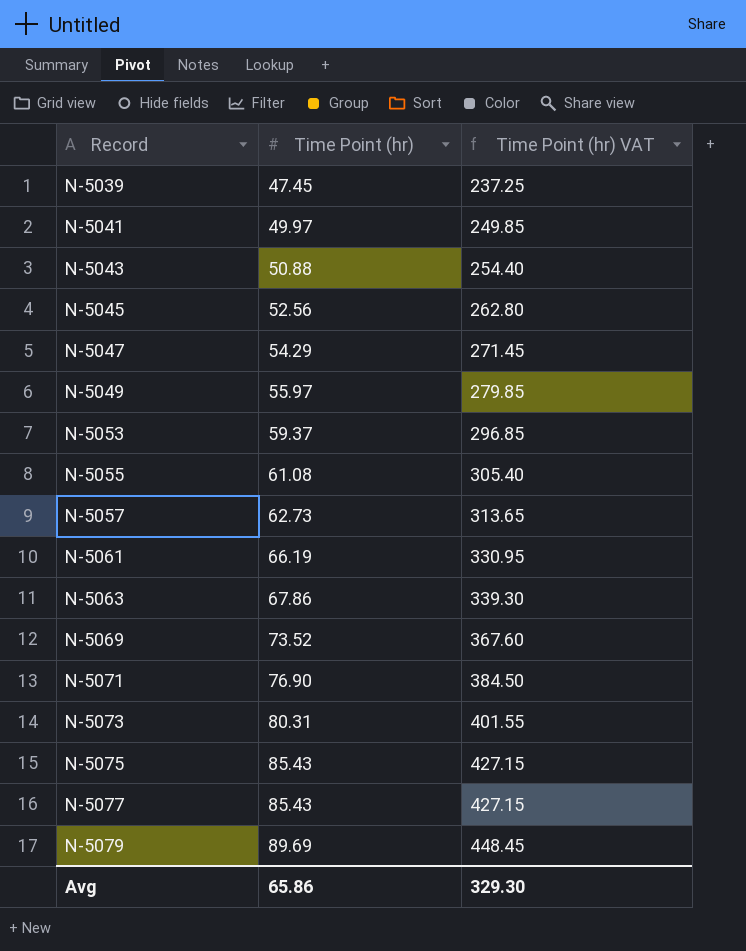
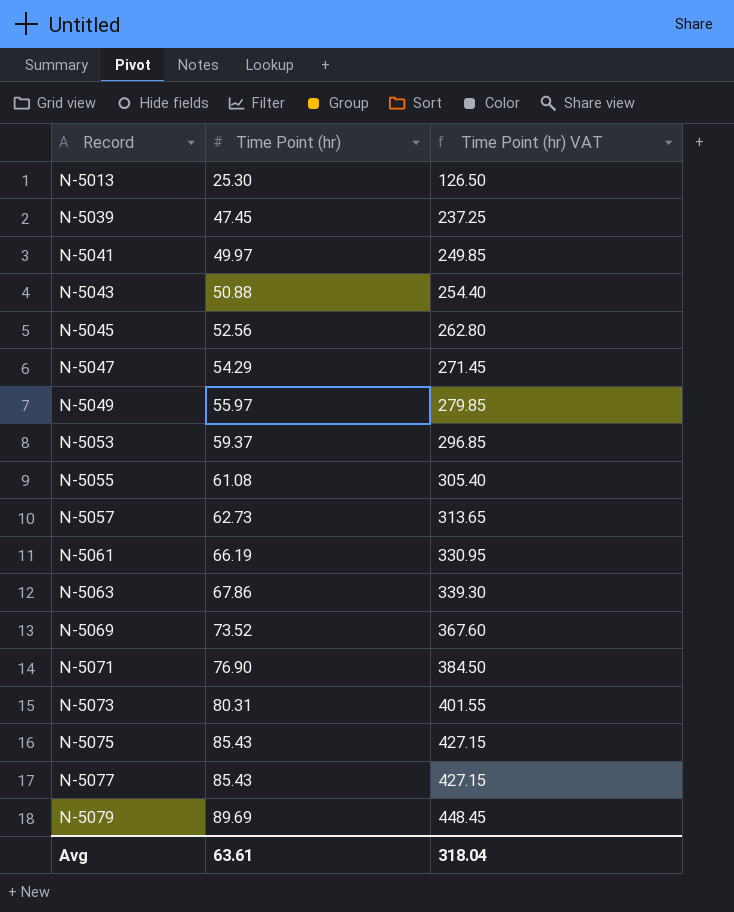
row N-5013: none -> 25.30 | 126.50
Avg | Time Point (hr): 65.86 -> 63.61
Avg | Time Point (hr) VAT: 329.30 -> 318.04

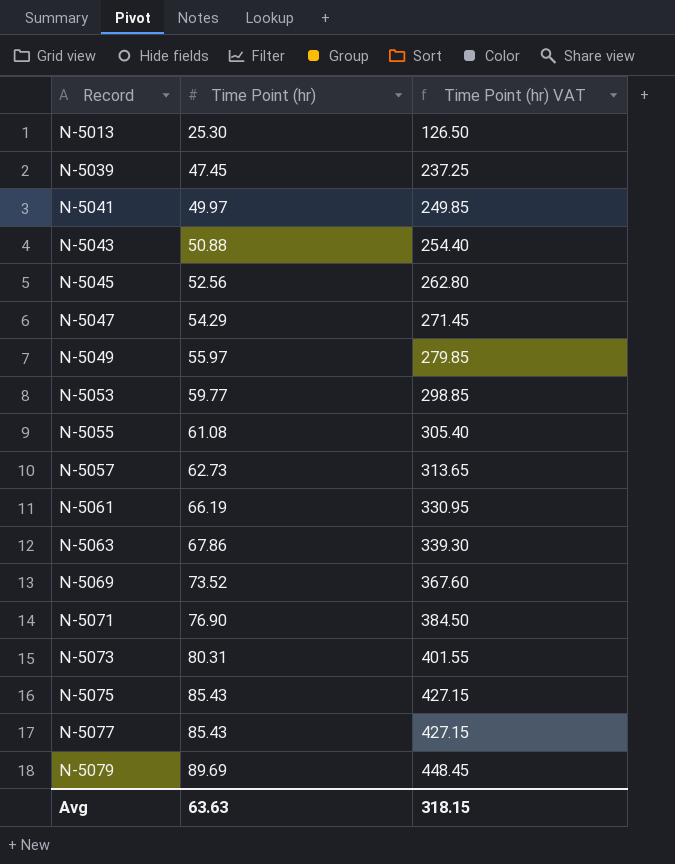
N-5053 | Time Point (hr): 59.37 -> 59.77
N-5053 | Time Point (hr) VAT: 296.85 -> 298.85
Avg | Time Point (hr): 63.61 -> 63.63
Avg | Time Point (hr) VAT: 318.04 -> 318.15

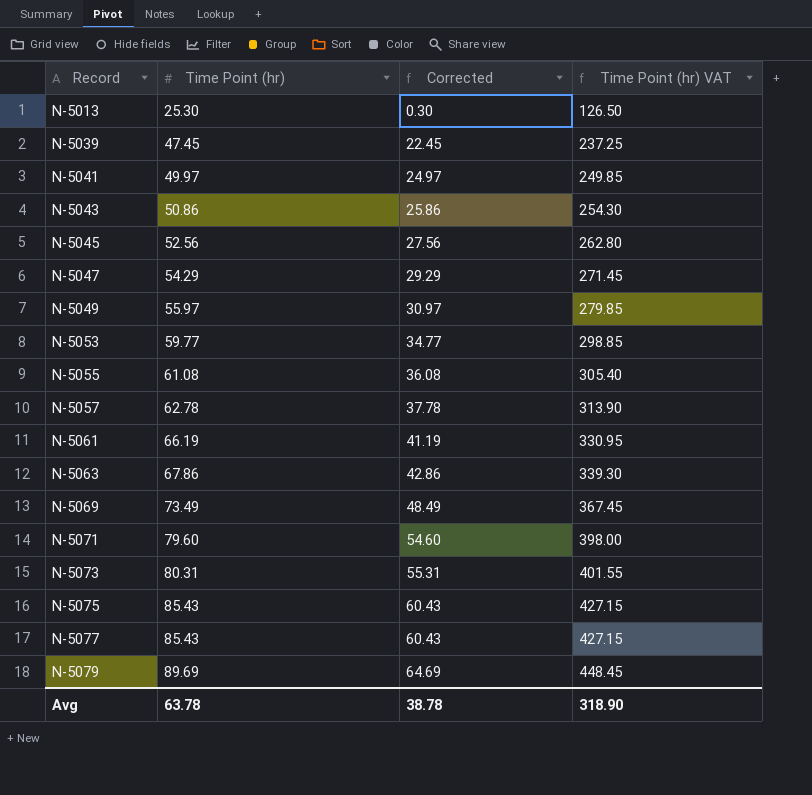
column Corrected | formula: none -> [Time Point (hr)] - 25
N-5043 | Time Point (hr): 50.88 -> 50.86
N-5043 | Time Point (hr) VAT: 254.40 -> 254.30
N-5057 | Time Point (hr): 62.73 -> 62.78
N-5057 | Time Point (hr) VAT: 313.65 -> 313.90
N-5069 | Time Point (hr): 73.52 -> 73.49
N-5069 | Time Point (hr) VAT: 367.60 -> 367.45
N-5071 | Time Point (hr): 76.90 -> 79.60
N-5071 | Time Point (hr) VAT: 384.50 -> 398.00
Avg | Time Point (hr): 63.63 -> 63.78
Avg | Time Point (hr) VAT: 318.15 -> 318.90

